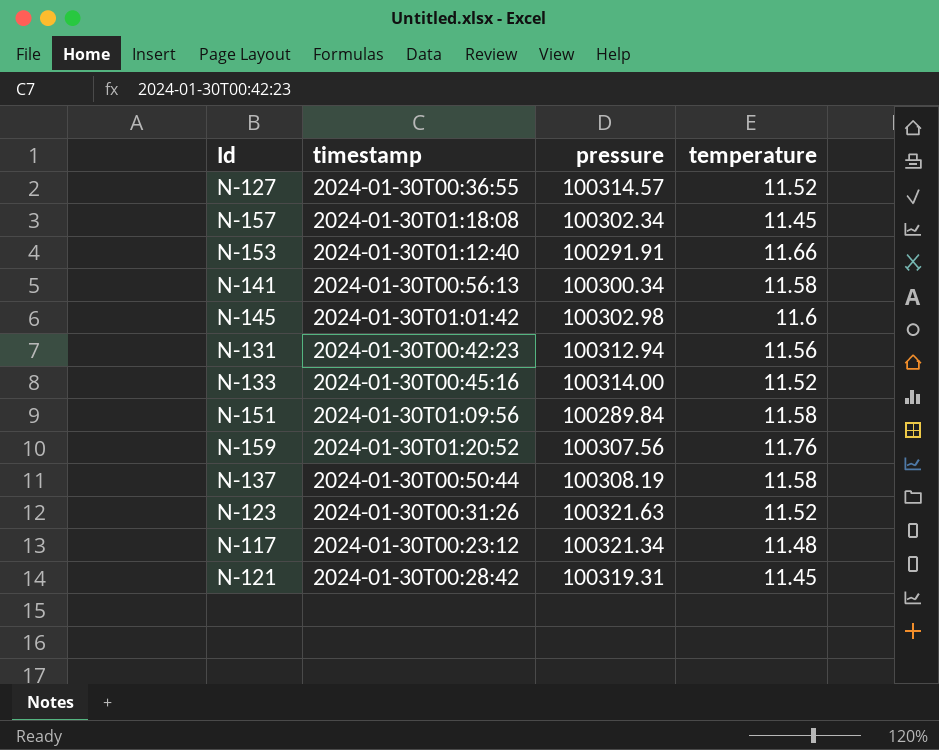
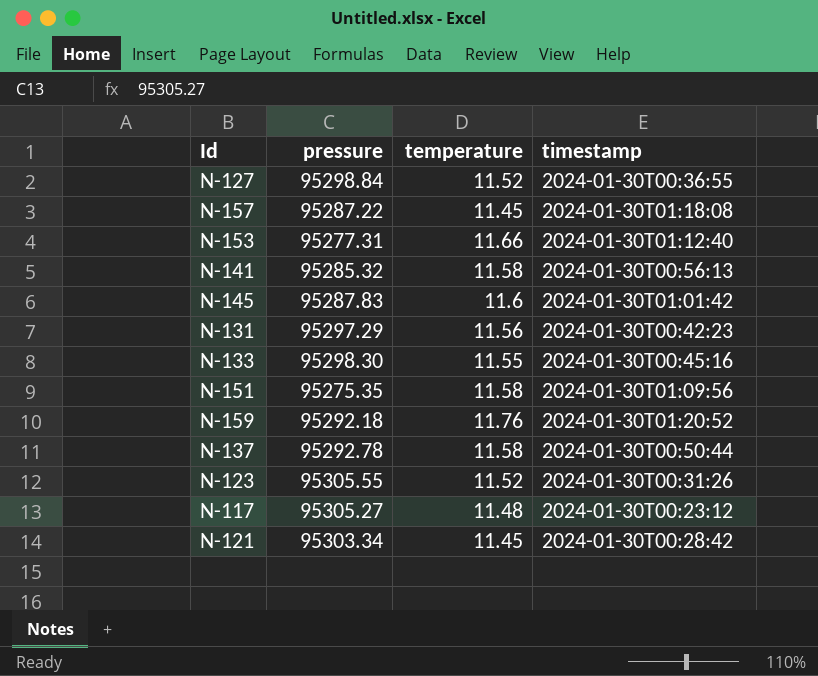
column timestamp | position: 2 -> 4
N-127 | pressure: 100314.57 -> 95298.84
N-157 | pressure: 100302.34 -> 95287.22
N-153 | pressure: 100291.91 -> 95277.31
N-141 | pressure: 100300.34 -> 95285.32
N-145 | pressure: 100302.98 -> 95287.83
N-131 | pressure: 100312.94 -> 95297.29
N-133 | pressure: 100314.00 -> 95298.30
N-133 | temperature: 11.52 -> 11.55
N-151 | pressure: 100289.84 -> 95275.35
N-159 | pressure: 100307.56 -> 95292.18
N-137 | pressure: 100308.19 -> 95292.78
N-123 | pressure: 100321.63 -> 95305.55
N-117 | pressure: 100321.34 -> 95305.27
N-121 | pressure: 100319.31 -> 95303.34

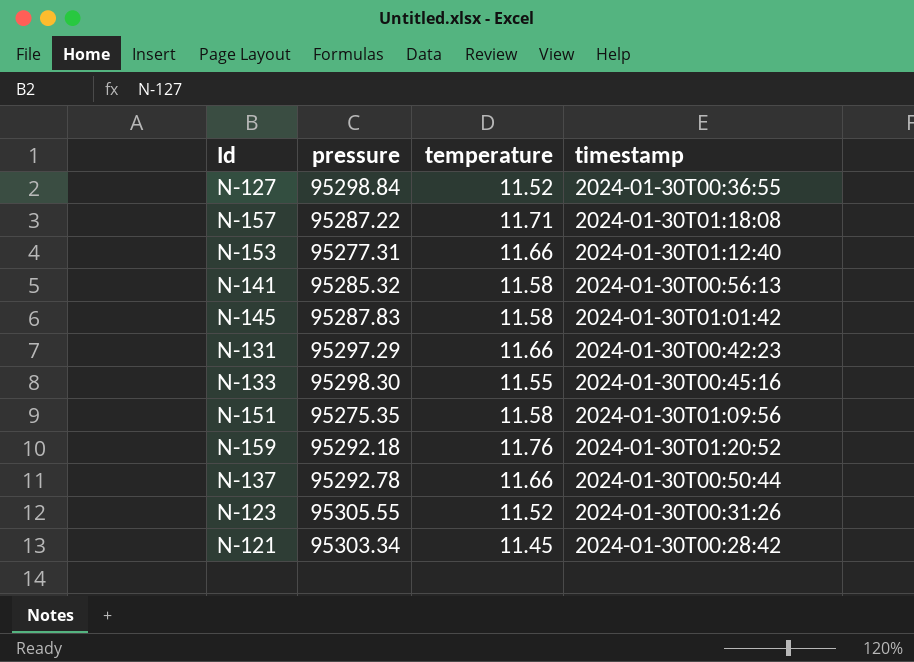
row N-117: 95305.27 | 11.48 | 2024-01-30T00:23:12 -> none
N-157 | temperature: 11.45 -> 11.71
N-145 | temperature: 11.6 -> 11.58
N-131 | temperature: 11.56 -> 11.66
N-137 | temperature: 11.58 -> 11.66

